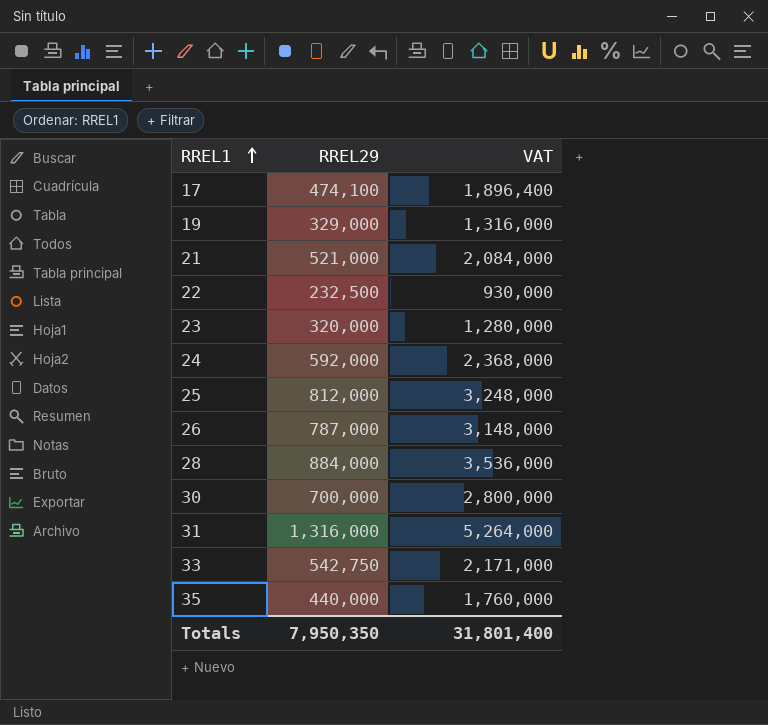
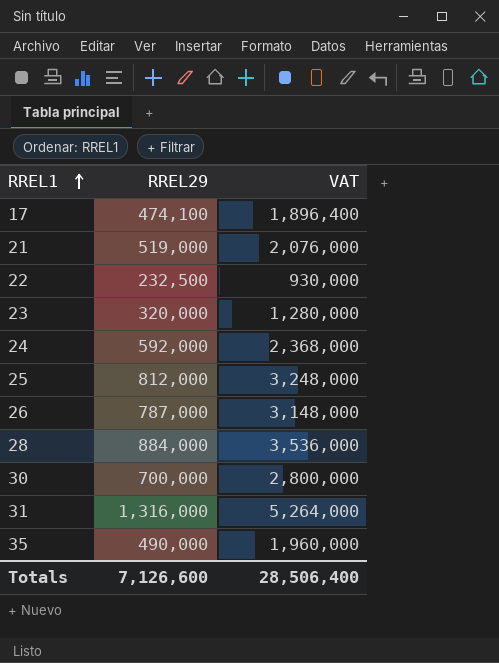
row 19: 329,000 | 1,316,000 -> none
row 33: 542,750 | 2,171,000 -> none
21 | RREL29: 521,000 -> 519,000
21 | VAT: 2,084,000 -> 2,076,000
35 | RREL29: 440,000 -> 490,000
35 | VAT: 1,760,000 -> 1,960,000
Totals | RREL29: 7,950,350 -> 7,126,600
Totals | VAT: 31,801,400 -> 28,506,400

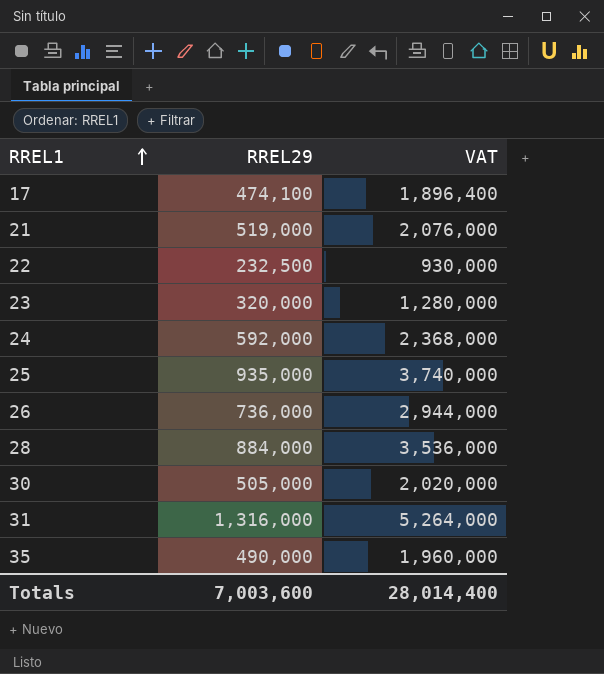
25 | RREL29: 812,000 -> 935,000
25 | VAT: 3,248,000 -> 3,740,000
26 | RREL29: 787,000 -> 736,000
26 | VAT: 3,148,000 -> 2,944,000
30 | RREL29: 700,000 -> 505,000
30 | VAT: 2,800,000 -> 2,020,000
Totals | RREL29: 7,126,600 -> 7,003,600
Totals | VAT: 28,506,400 -> 28,014,400

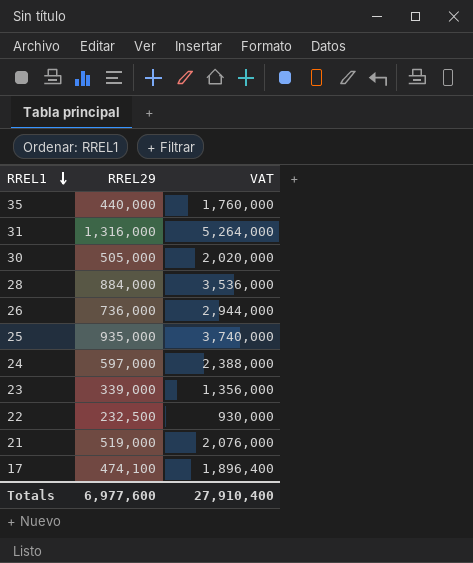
row order: RREL1 ascending -> RREL1 descending
35 | RREL29: 490,000 -> 440,000
35 | VAT: 1,960,000 -> 1,760,000
24 | RREL29: 592,000 -> 597,000
24 | VAT: 2,368,000 -> 2,388,000
23 | RREL29: 320,000 -> 339,000
23 | VAT: 1,280,000 -> 1,356,000
Totals | RREL29: 7,003,600 -> 6,977,600
Totals | VAT: 28,014,400 -> 27,910,400

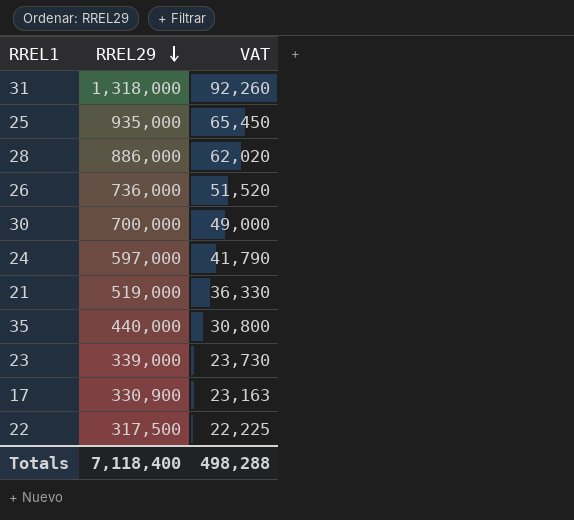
row order: RREL1 descending -> RREL29 descending
column VAT | formula: [RREL29] * 4 -> [RREL29] * 0.07
31 | RREL29: 1,316,000 -> 1,318,000
28 | RREL29: 884,000 -> 886,000
30 | RREL29: 505,000 -> 700,000
17 | RREL29: 474,100 -> 330,900
22 | RREL29: 232,500 -> 317,500
Totals | RREL29: 6,977,600 -> 7,118,400
Totals | VAT: 27,910,400 -> 498,288

